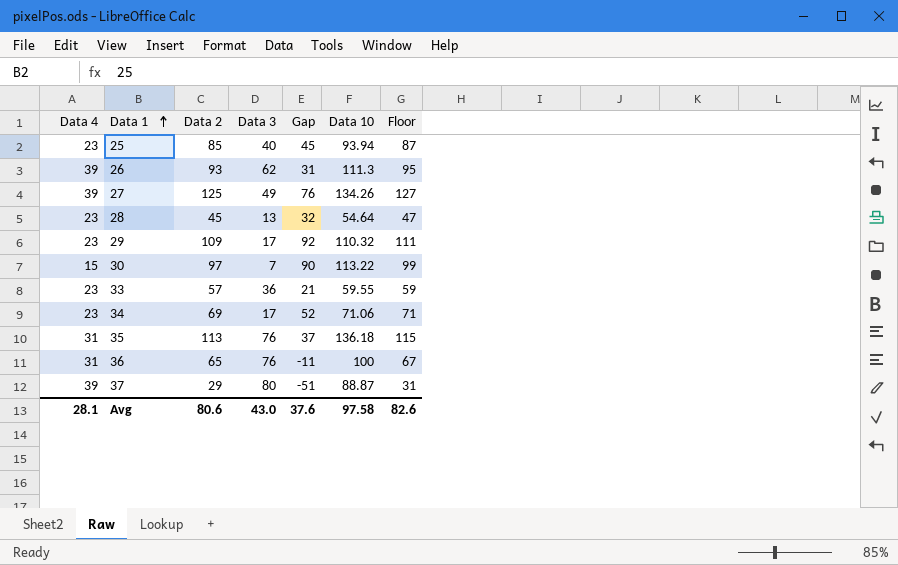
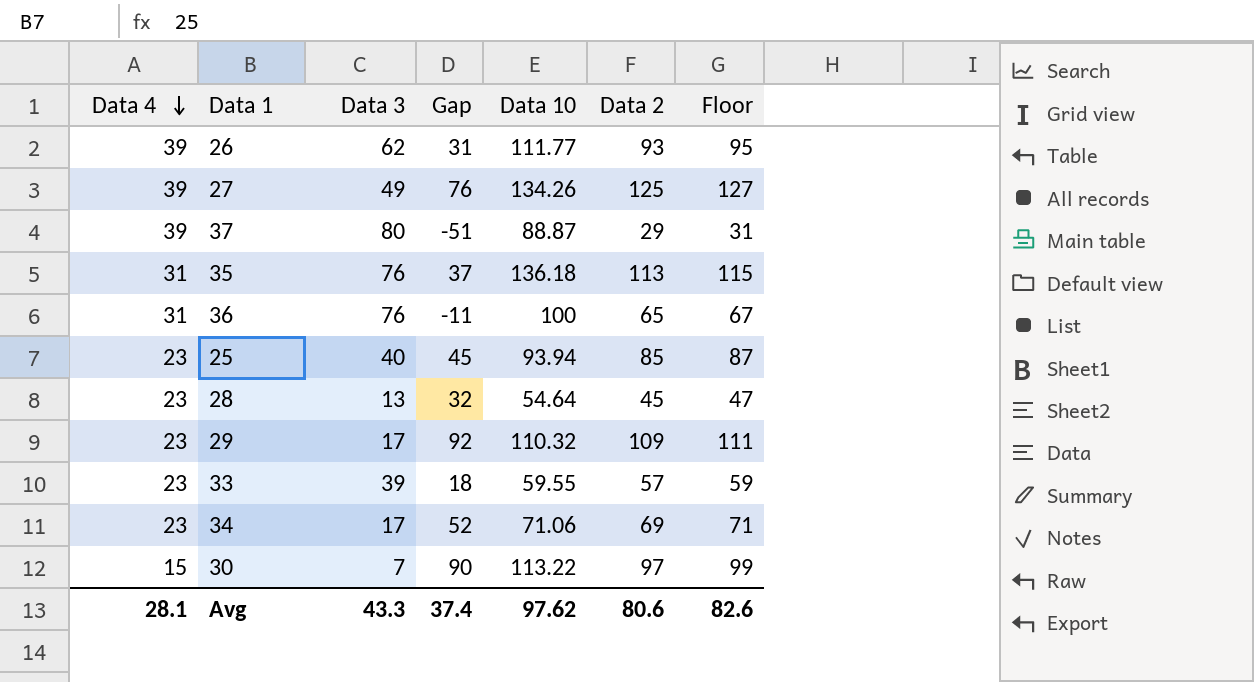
row order: Data 1 ascending -> Data 4 descending
column Data 2 | position: 3 -> 6
26 | Data 10: 111.3 -> 111.77
33 | Data 3: 36 -> 39
33 | Gap: 21 -> 18
Avg | Data 3: 43.0 -> 43.3
Avg | Gap: 37.6 -> 37.4
Avg | Data 10: 97.58 -> 97.62

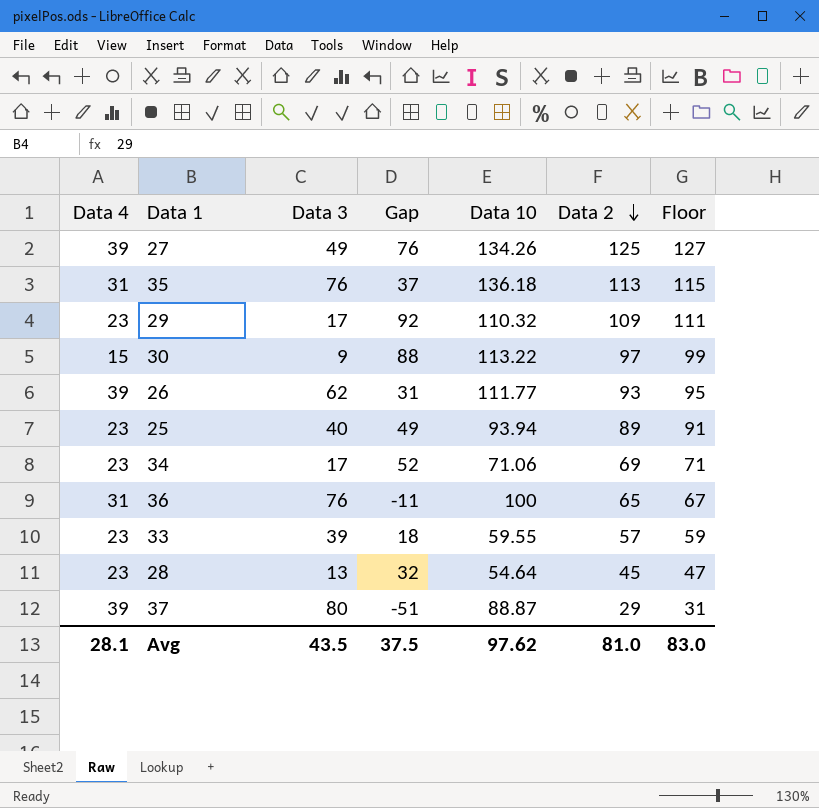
row order: Data 4 descending -> Data 2 descending
30 | Data 3: 7 -> 9
30 | Gap: 90 -> 88
25 | Gap: 45 -> 49
25 | Data 2: 85 -> 89
25 | Floor: 87 -> 91
Avg | Data 3: 43.3 -> 43.5
Avg | Gap: 37.4 -> 37.5
Avg | Data 2: 80.6 -> 81.0
Avg | Floor: 82.6 -> 83.0

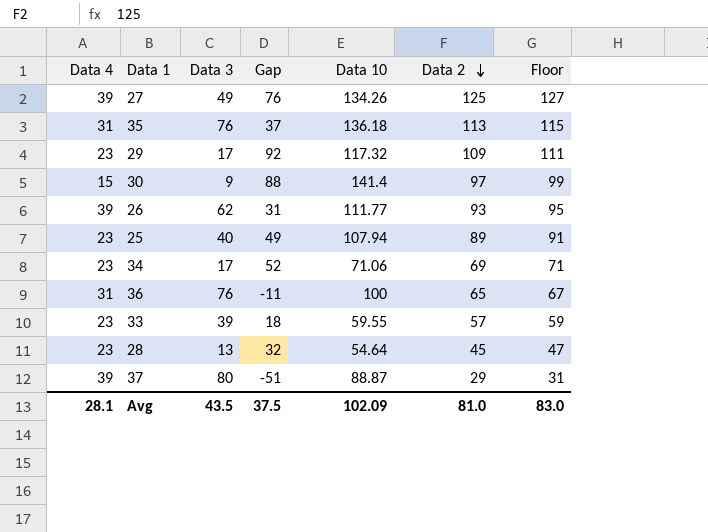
29 | Data 10: 110.32 -> 117.32
30 | Data 10: 113.22 -> 141.4
25 | Data 10: 93.94 -> 107.94
Avg | Data 10: 97.62 -> 102.09

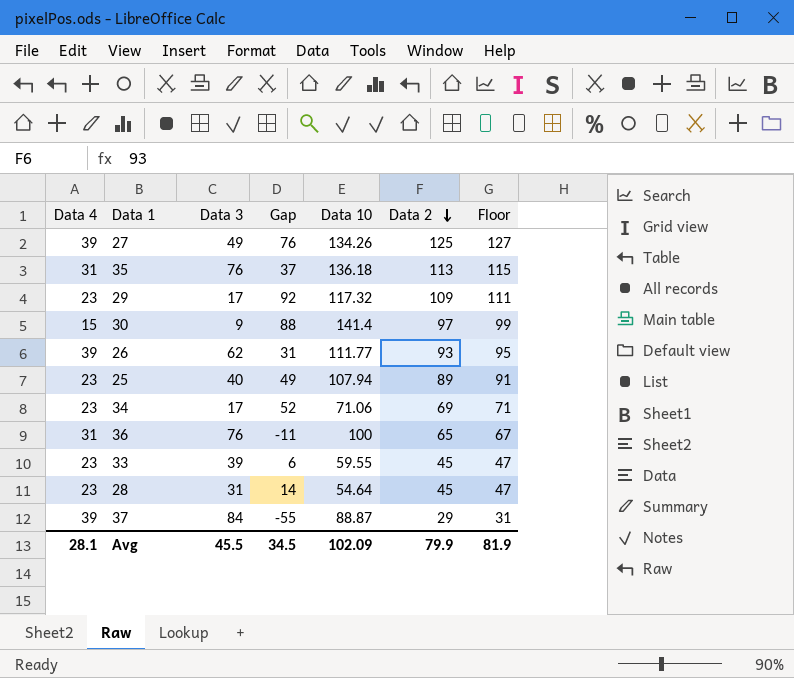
33 | Gap: 18 -> 6
33 | Data 2: 57 -> 45
33 | Floor: 59 -> 47
28 | Data 3: 13 -> 31
28 | Gap: 32 -> 14
37 | Data 3: 80 -> 84
37 | Gap: -51 -> -55
Avg | Data 3: 43.5 -> 45.5
Avg | Gap: 37.5 -> 34.5
Avg | Data 2: 81.0 -> 79.9
Avg | Floor: 83.0 -> 81.9

